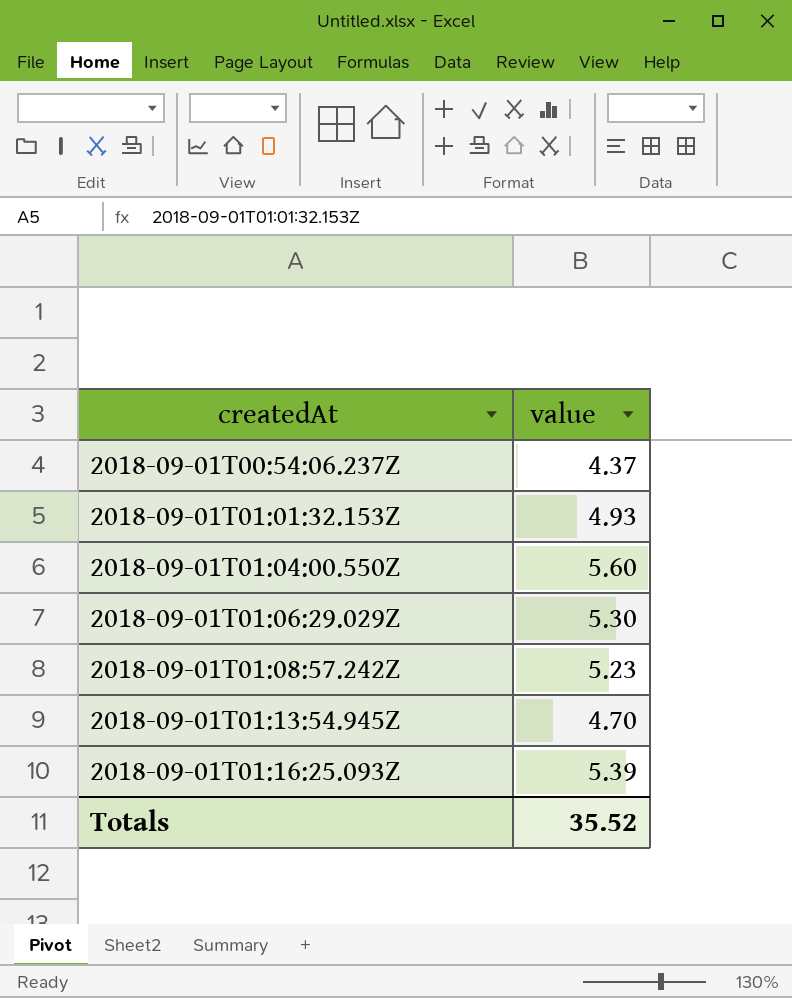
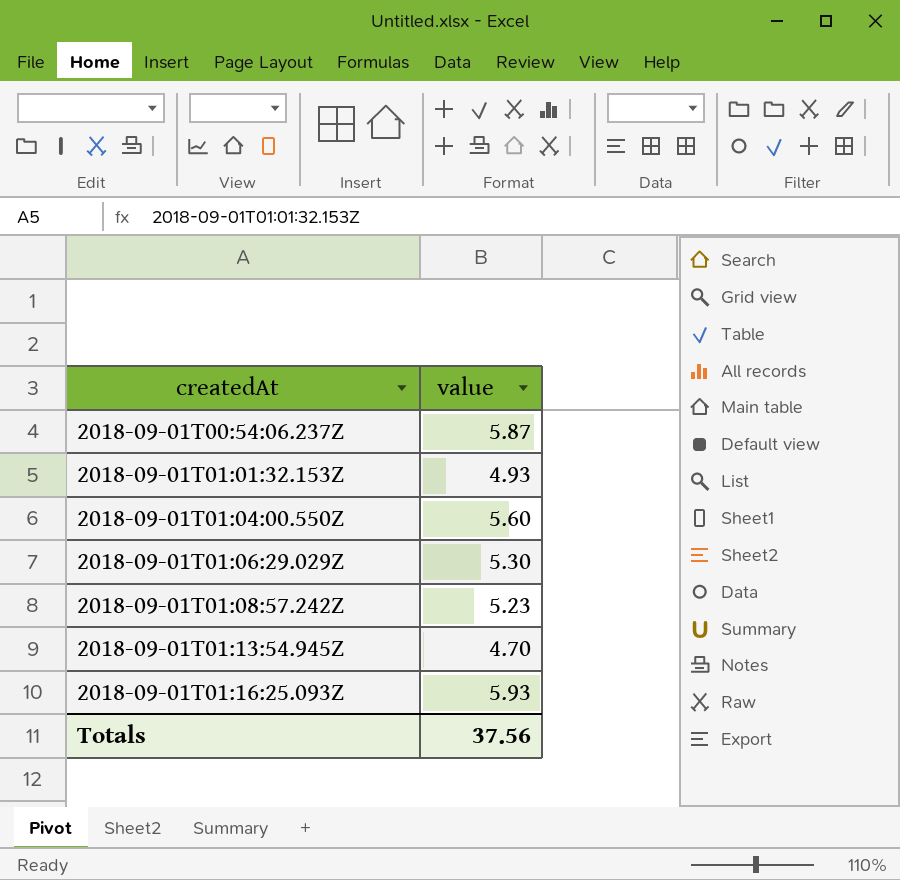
2018-09-01T00:54:06.237Z | value: 4.37 -> 5.87
2018-09-01T01:16:25.093Z | value: 5.39 -> 5.93
Totals | value: 35.52 -> 37.56

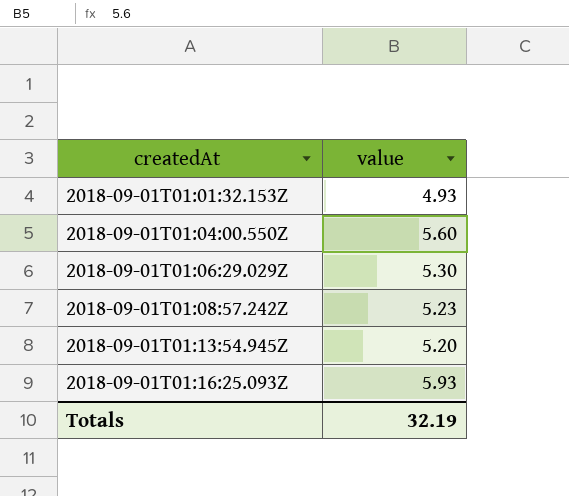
row 2018-09-01T00:54:06.237Z: 5.87 -> none
2018-09-01T01:13:54.945Z | value: 4.70 -> 5.20
Totals | value: 37.56 -> 32.19

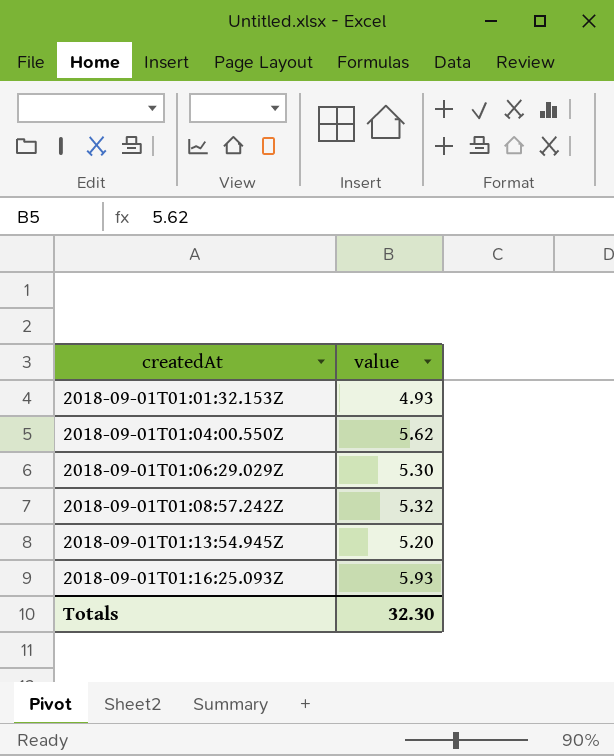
2018-09-01T01:04:00.550Z | value: 5.60 -> 5.62
2018-09-01T01:08:57.242Z | value: 5.23 -> 5.32
Totals | value: 32.19 -> 32.30

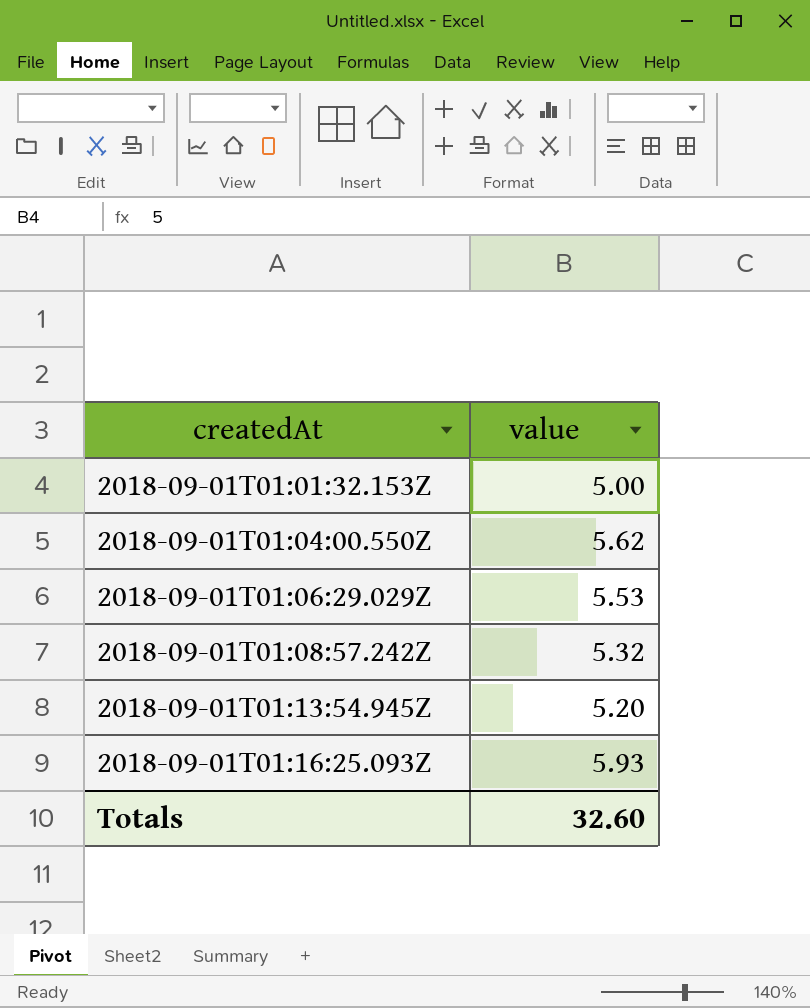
2018-09-01T01:01:32.153Z | value: 4.93 -> 5.00
2018-09-01T01:06:29.029Z | value: 5.30 -> 5.53
Totals | value: 32.30 -> 32.60

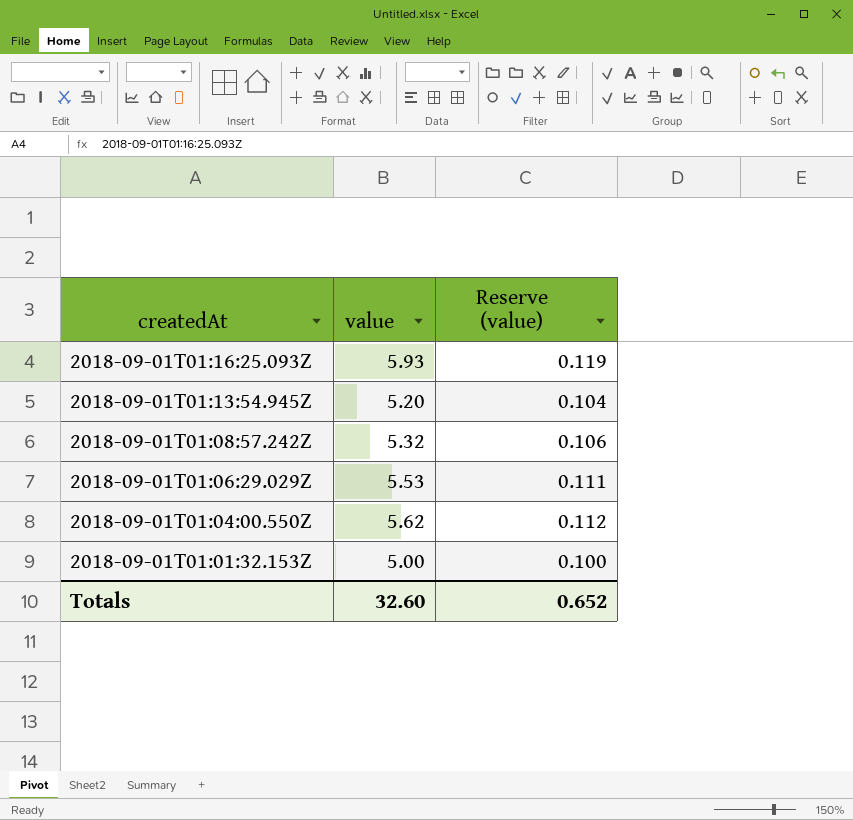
row order: createdAt ascending -> createdAt descending
column Reserve (value) | formula: none -> [value] * 0.02

